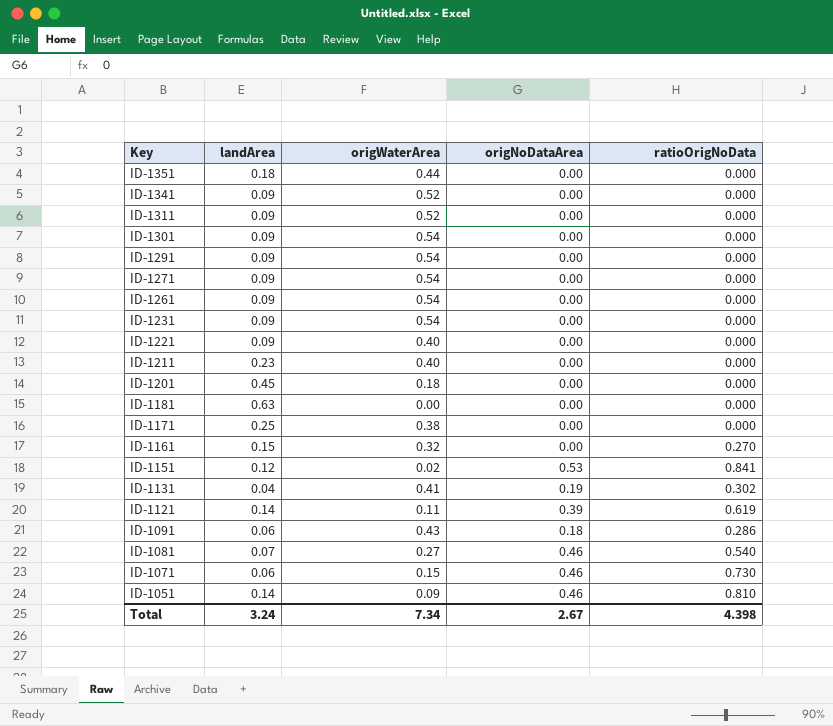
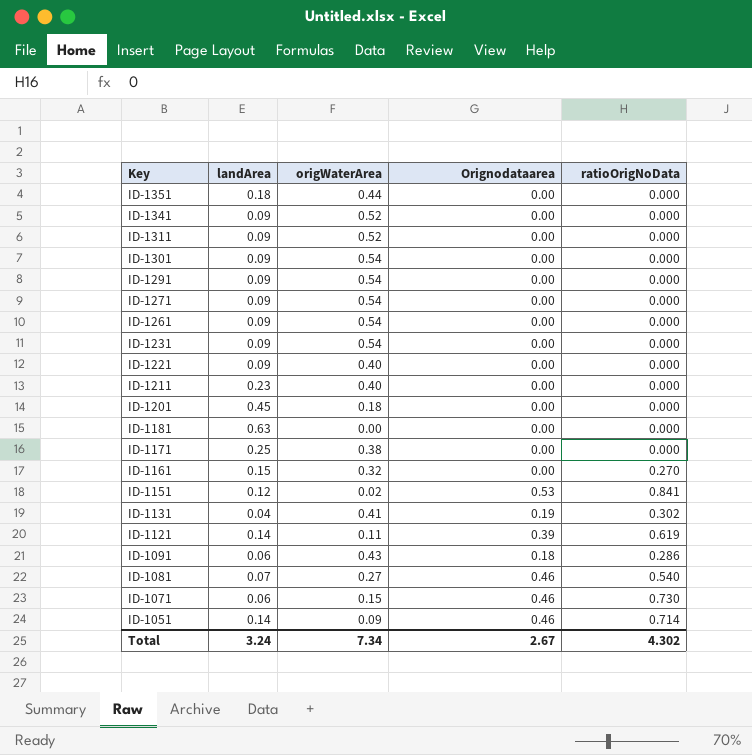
column name: origNoDataArea -> Orignodataarea
ID-1051 | ratioOrigNoData: 0.810 -> 0.714
Total | ratioOrigNoData: 4.398 -> 4.302

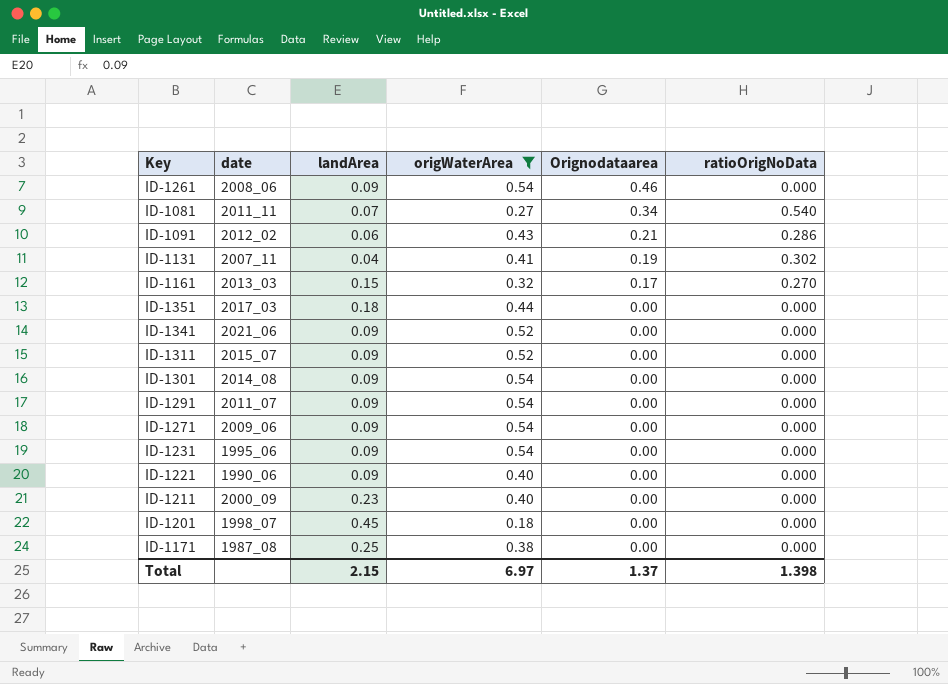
filter: none -> origWaterArea >= 0.18
row order: Key descending -> Orignodataarea descending
column date | position: none -> 2
ID-1261 | Orignodataarea: 0.00 -> 0.46
ID-1081 | Orignodataarea: 0.46 -> 0.34
ID-1091 | Orignodataarea: 0.18 -> 0.21
ID-1161 | Orignodataarea: 0.00 -> 0.17
Total | landArea: 3.24 -> 2.15
Total | origWaterArea: 7.34 -> 6.97
Total | Orignodataarea: 2.67 -> 1.37
Total | ratioOrigNoData: 4.302 -> 1.398

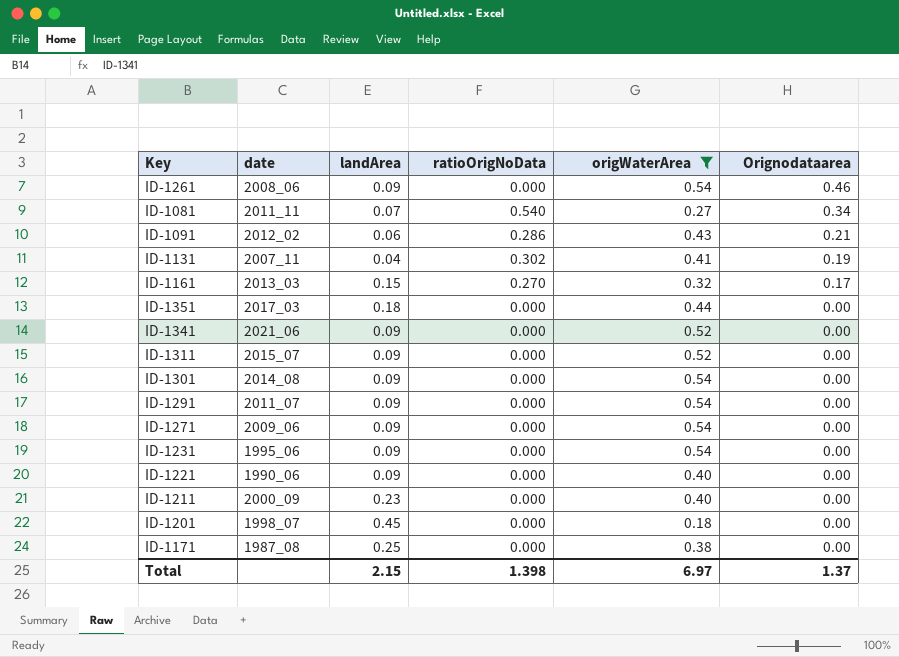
column ratioOrigNoData | position: 6 -> 4

